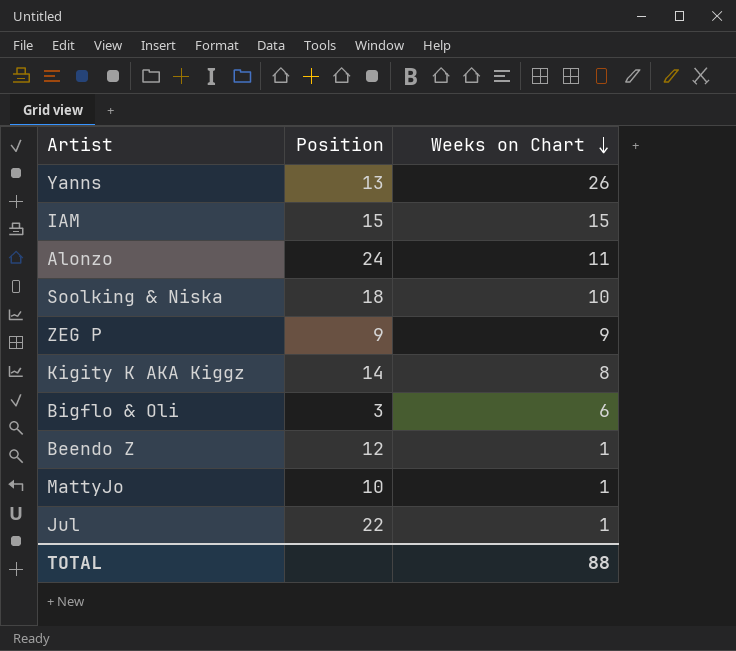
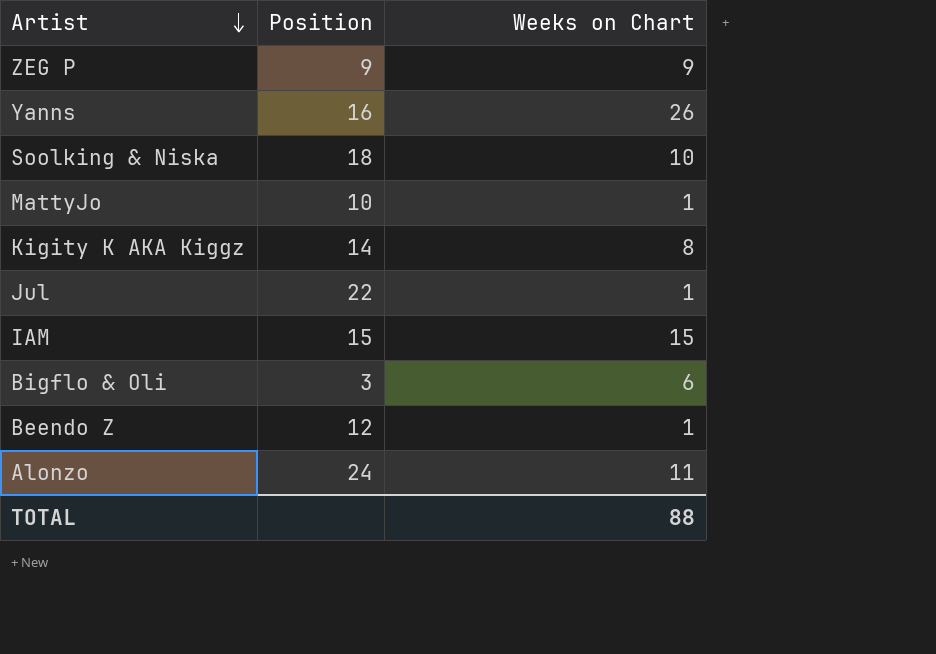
row order: Weeks on Chart descending -> Artist descending
Yanns | Position: 13 -> 16

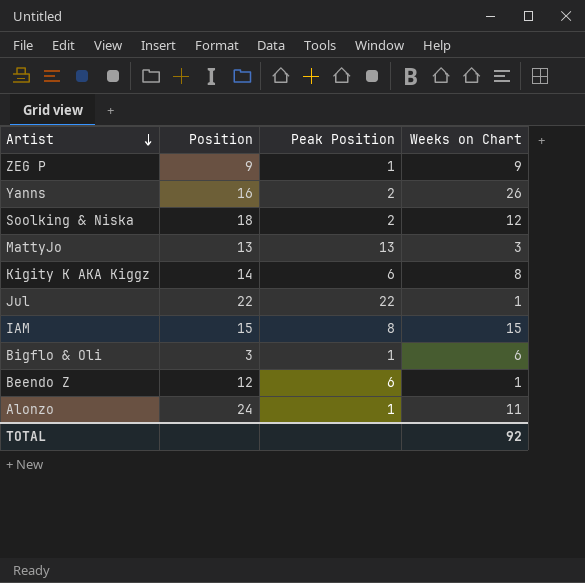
column Peak Position | position: none -> 3
Soolking & Niska | Weeks on Chart: 10 -> 12
MattyJo | Position: 10 -> 13
MattyJo | Weeks on Chart: 1 -> 3
TOTAL | Weeks on Chart: 88 -> 92

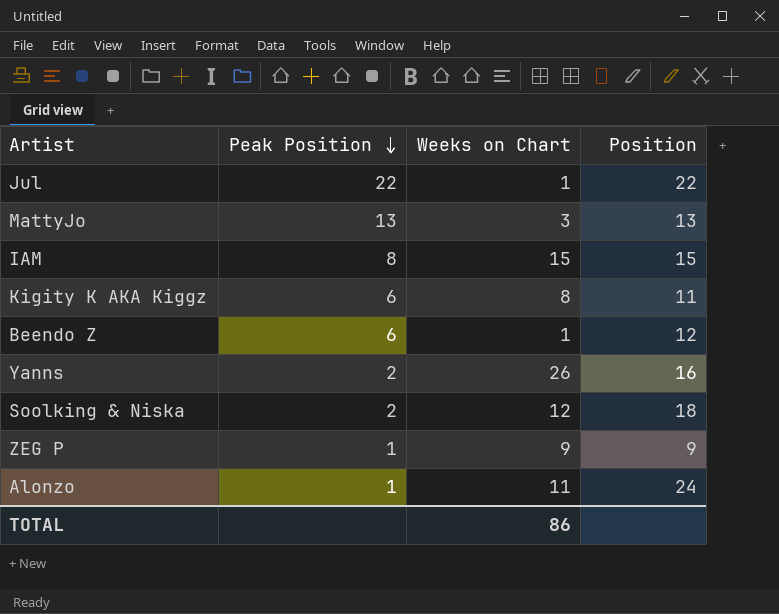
row order: Artist descending -> Peak Position descending
column Position | position: 2 -> 4
row Bigflo & Oli: 3 | 1 | 6 -> none
Kigity K AKA Kiggz | Position: 14 -> 11
TOTAL | Weeks on Chart: 92 -> 86

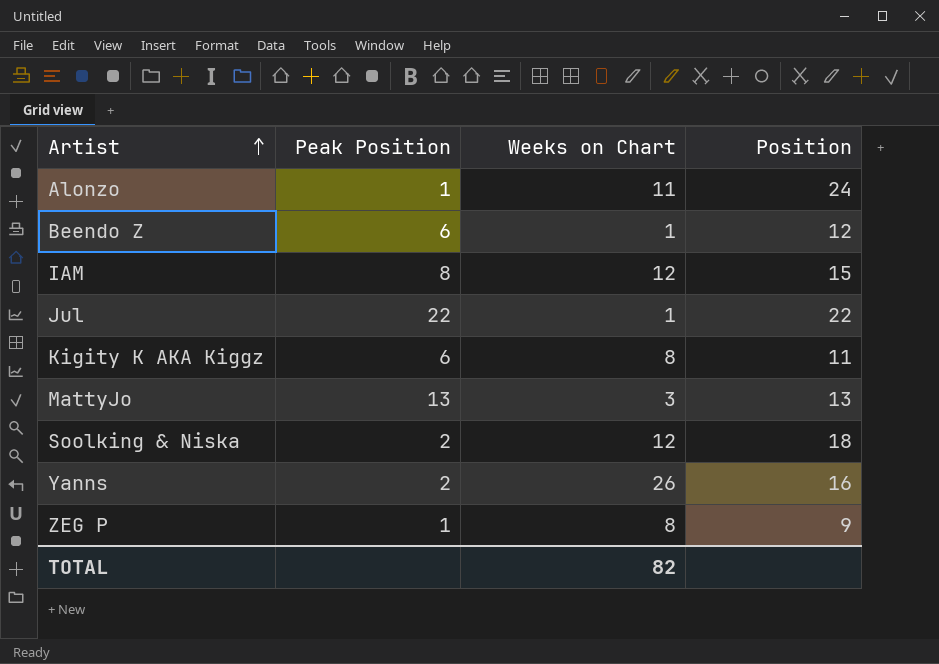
row order: Peak Position descending -> Artist ascending
IAM | Weeks on Chart: 15 -> 12
ZEG P | Weeks on Chart: 9 -> 8
TOTAL | Weeks on Chart: 86 -> 82

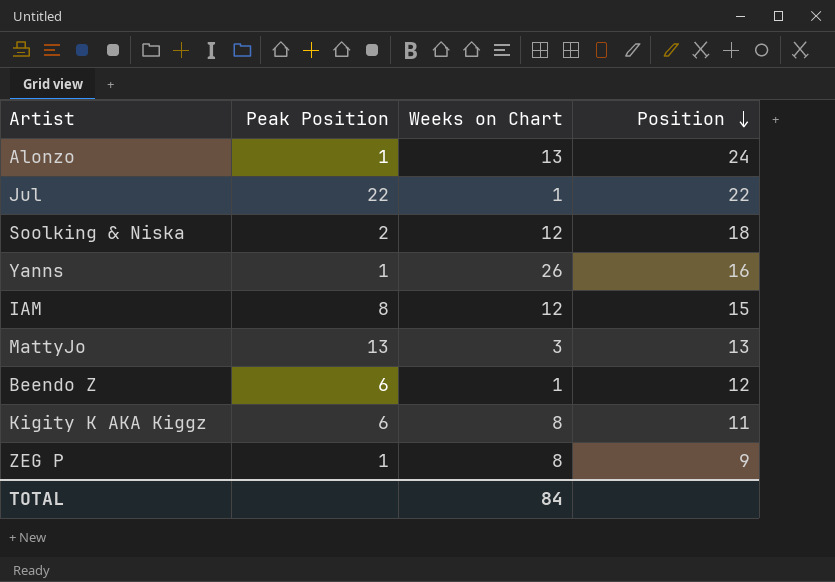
row order: Artist ascending -> Position descending
Alonzo | Weeks on Chart: 11 -> 13
Yanns | Peak Position: 2 -> 1
TOTAL | Weeks on Chart: 82 -> 84

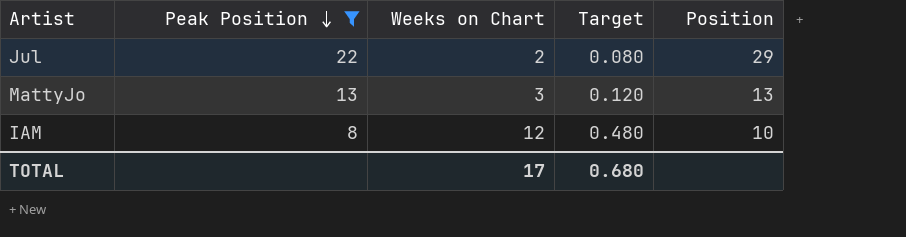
filter: none -> Peak Position >= 8
row order: Position descending -> Peak Position descending
column Target | formula: none -> [Weeks on Chart] * 0.04
Jul | Weeks on Chart: 1 -> 2
Jul | Position: 22 -> 29
IAM | Position: 15 -> 10
TOTAL | Weeks on Chart: 84 -> 17

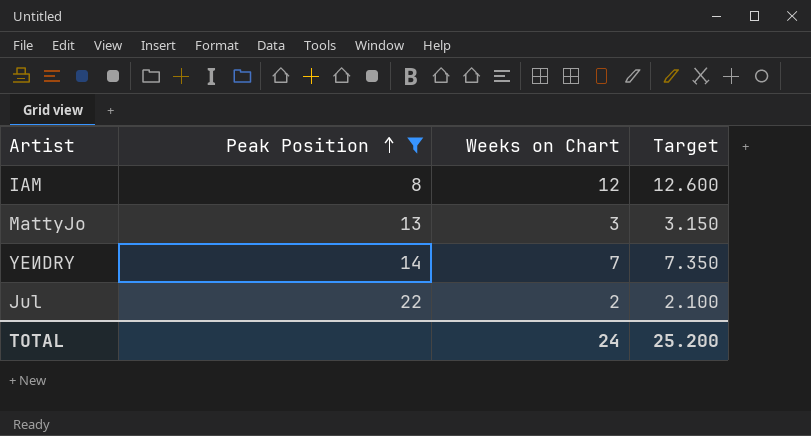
row order: Peak Position descending -> Peak Position ascending
column Position | position: 5 -> none
column Target | formula: [Weeks on Chart] * 0.04 -> [Weeks on Chart] * 1.05
row YEИDRY: none -> 14 | 7 | 7.350
TOTAL | Weeks on Chart: 17 -> 24
TOTAL | Target: 0.680 -> 25.200

